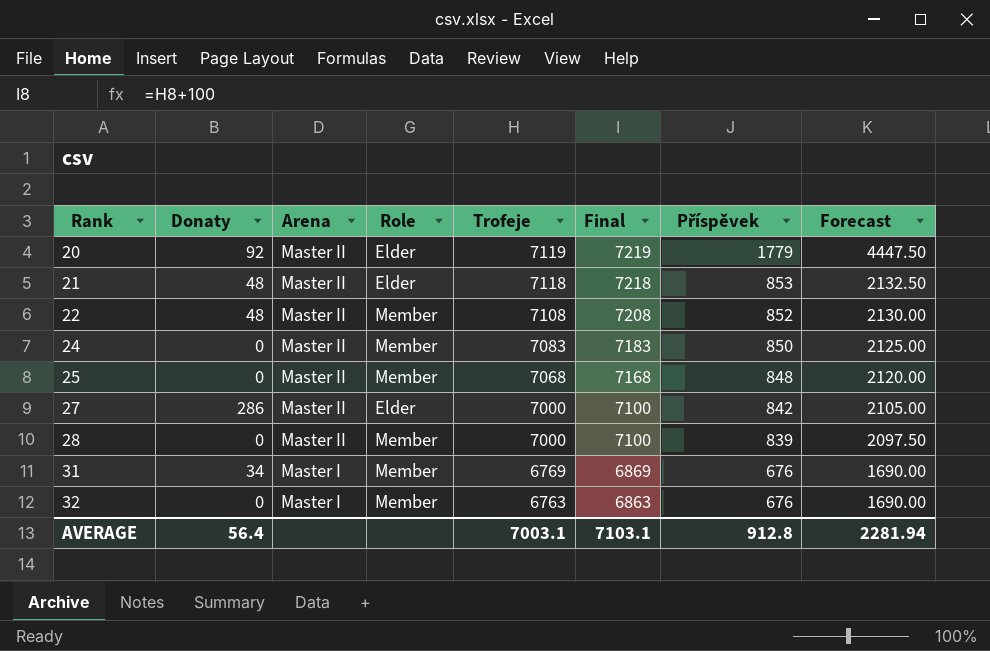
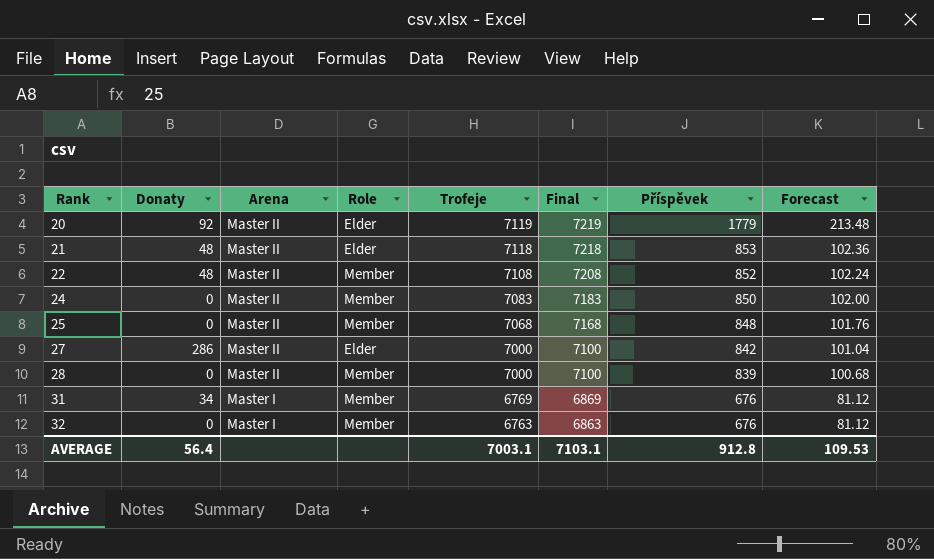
column Forecast | formula: [Příspěvek] * 2.5 -> [Příspěvek] * 0.12
AVERAGE | Forecast: 2281.94 -> 109.53

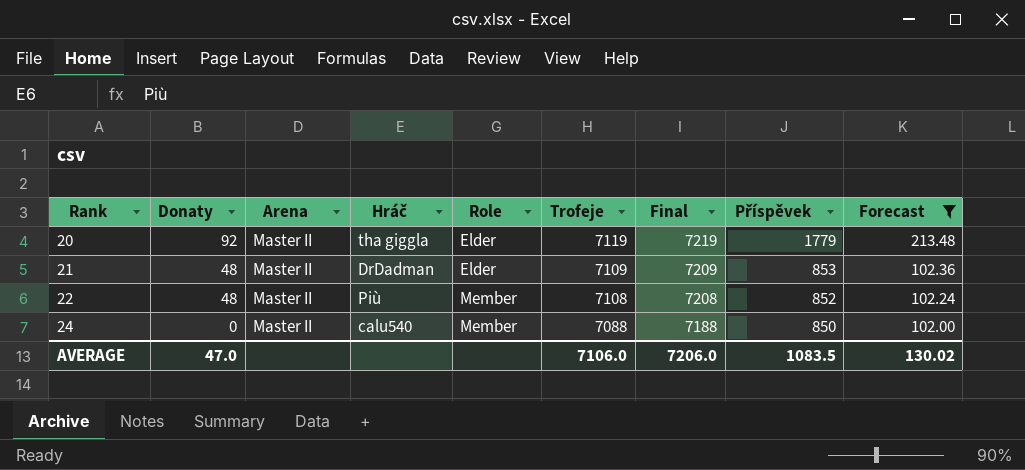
filter: none -> Forecast >= 102.00
column Hráč | position: none -> 4
21 | Trofeje: 7118 -> 7109
21 | Final: 7218 -> 7209
24 | Trofeje: 7083 -> 7088
24 | Final: 7183 -> 7188
AVERAGE | Donaty: 56.4 -> 47.0
AVERAGE | Trofeje: 7003.1 -> 7106.0
AVERAGE | Final: 7103.1 -> 7206.0
AVERAGE | Příspěvek: 912.8 -> 1083.5
AVERAGE | Forecast: 109.53 -> 130.02

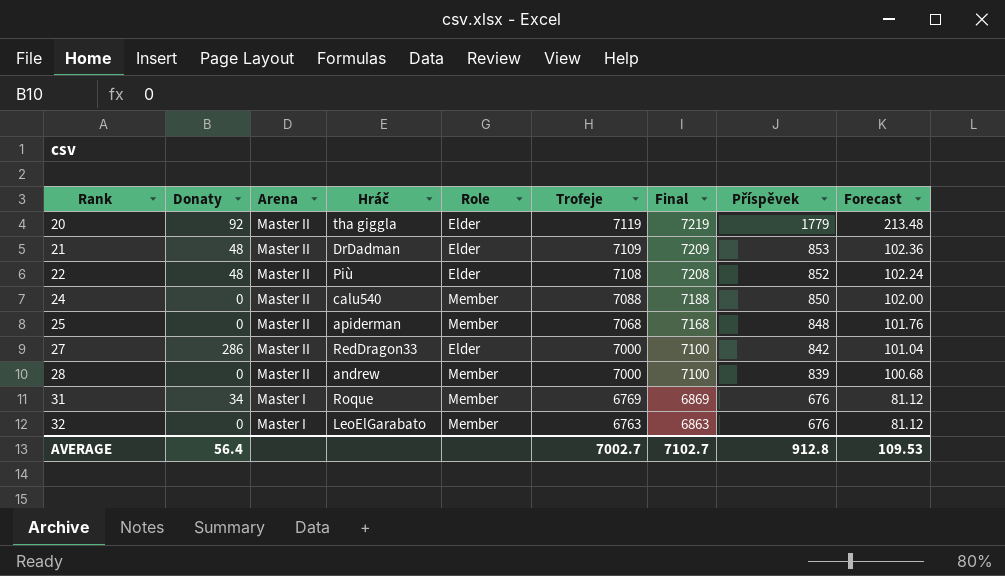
filter: Forecast >= 102.00 -> none
22 | Role: Member -> Elder
AVERAGE | Donaty: 47.0 -> 56.4
AVERAGE | Trofeje: 7106.0 -> 7002.7
AVERAGE | Final: 7206.0 -> 7102.7
AVERAGE | Příspěvek: 1083.5 -> 912.8
AVERAGE | Forecast: 130.02 -> 109.53

